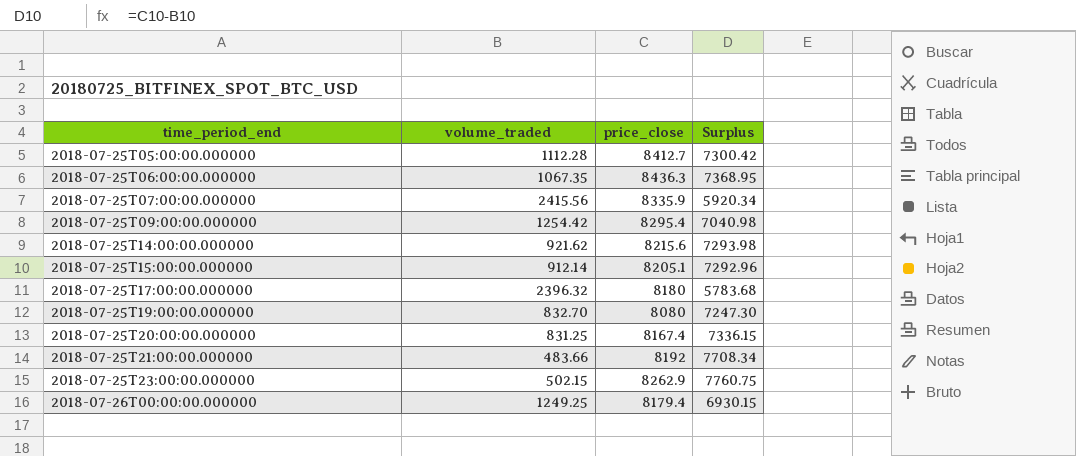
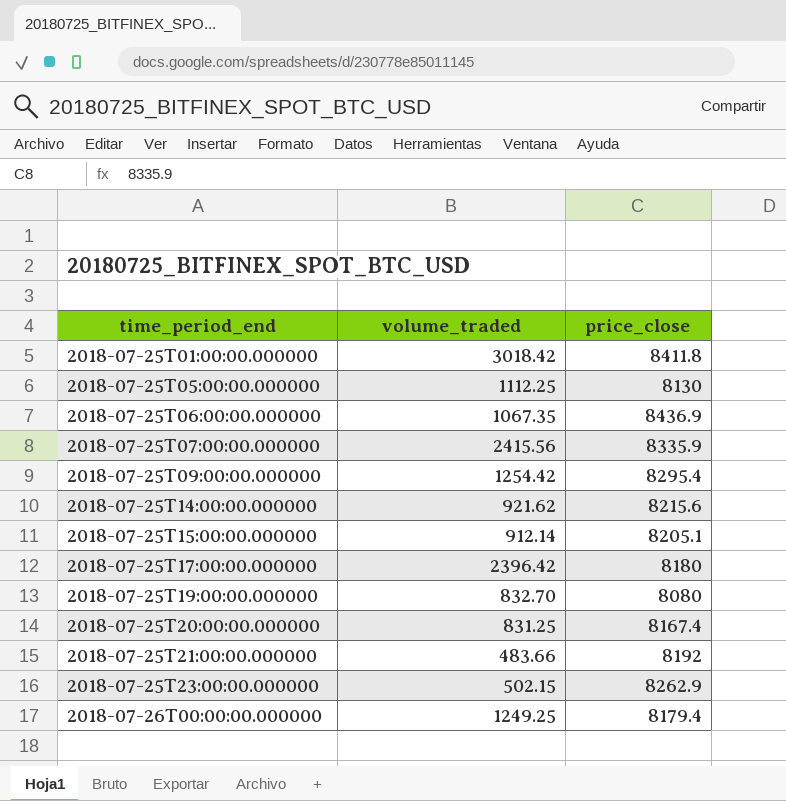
column Surplus | formula: [price_close] - [volume_traded] -> none
row 2018-07-25T01:00:00.000000: none -> 3018.42 | 8411.8
2018-07-25T05:00:00.000000 | volume_traded: 1112.28 -> 1112.25
2018-07-25T05:00:00.000000 | price_close: 8412.7 -> 8130
2018-07-25T06:00:00.000000 | price_close: 8436.3 -> 8436.9
2018-07-25T17:00:00.000000 | volume_traded: 2396.32 -> 2396.42

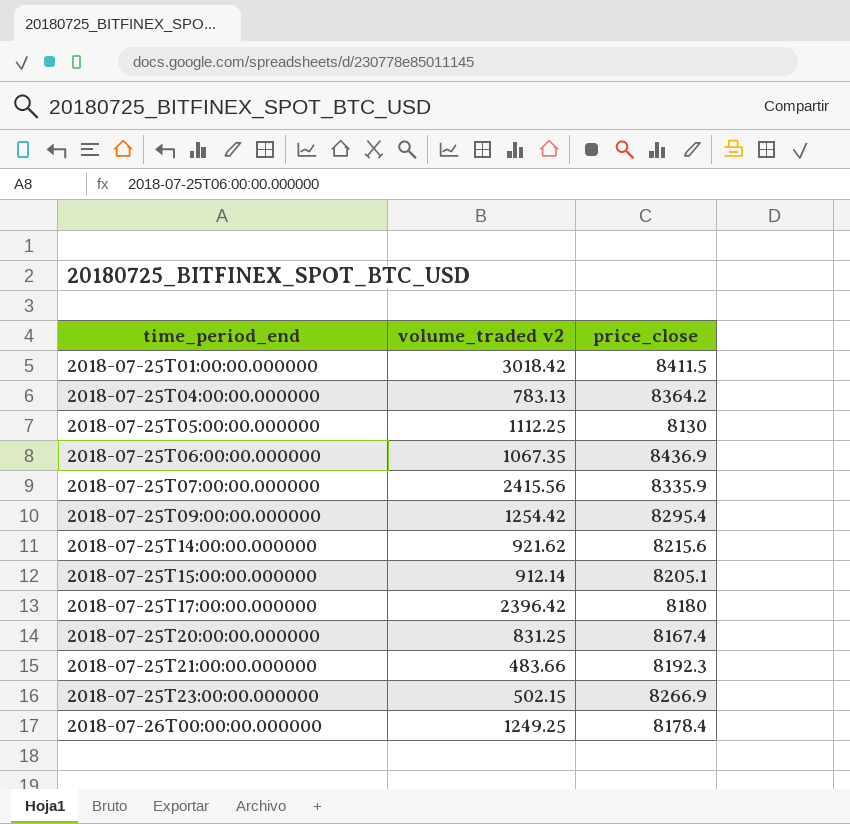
column name: volume_traded -> volume_traded v2
row 2018-07-25T19:00:00.000000: 832.70 | 8080 -> none
2018-07-25T01:00:00.000000 | price_close: 8411.8 -> 8411.5
row 2018-07-25T04:00:00.000000: none -> 783.13 | 8364.2
2018-07-25T21:00:00.000000 | price_close: 8192 -> 8192.3
2018-07-25T23:00:00.000000 | price_close: 8262.9 -> 8266.9
2018-07-26T00:00:00.000000 | price_close: 8179.4 -> 8178.4

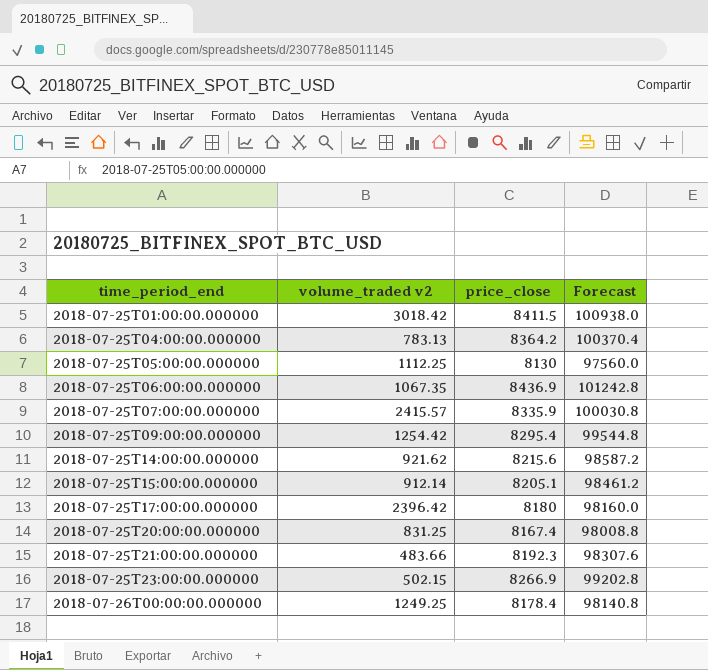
column Forecast | formula: none -> [price_close] * 12
2018-07-25T07:00:00.000000 | volume_traded v2: 2415.56 -> 2415.57

